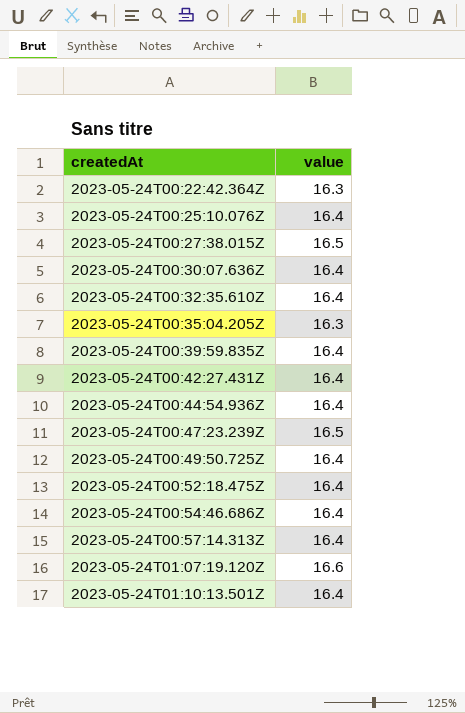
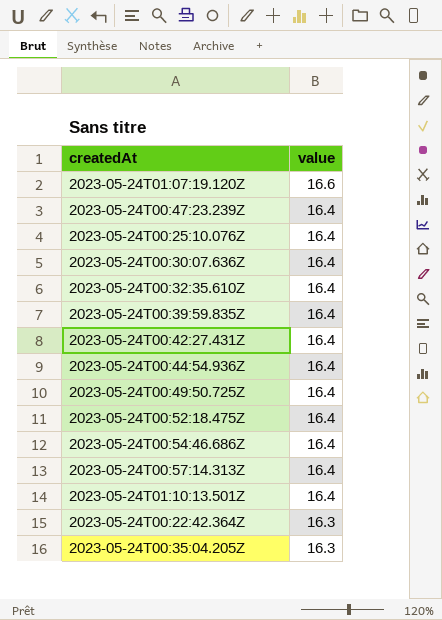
row order: createdAt ascending -> value descending
row 2023-05-24T00:27:38.015Z: 16.5 -> none
2023-05-24T00:47:23.239Z | value: 16.5 -> 16.4

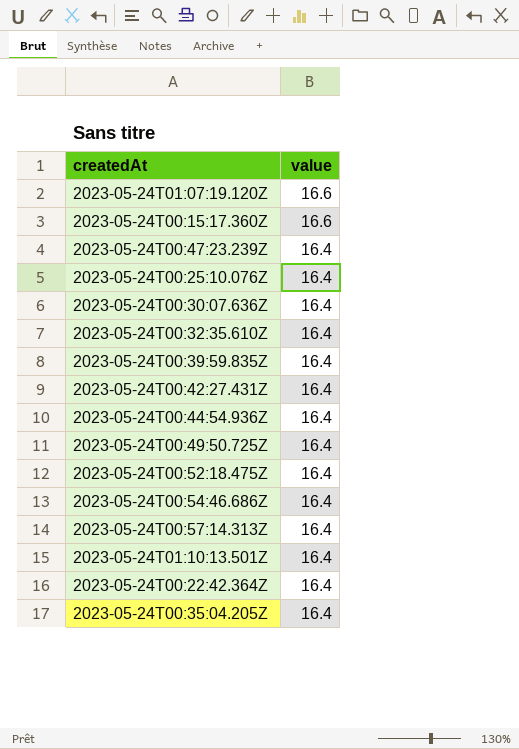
row 2023-05-24T00:15:17.360Z: none -> 16.6
2023-05-24T00:22:42.364Z | value: 16.3 -> 16.4
2023-05-24T00:35:04.205Z | value: 16.3 -> 16.4

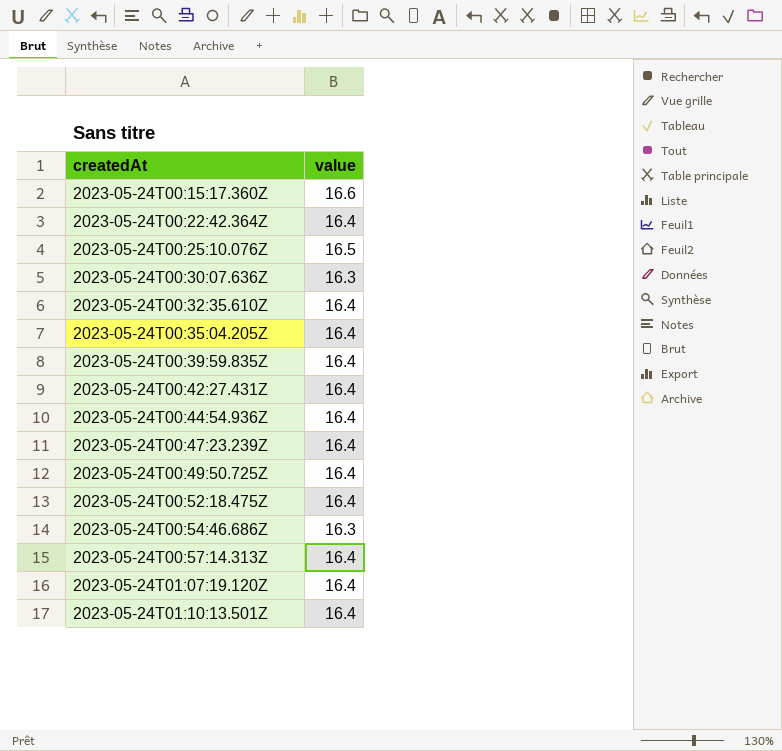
row order: value descending -> createdAt ascending
2023-05-24T00:25:10.076Z | value: 16.4 -> 16.5
2023-05-24T00:30:07.636Z | value: 16.4 -> 16.3
2023-05-24T00:54:46.686Z | value: 16.4 -> 16.3
2023-05-24T01:07:19.120Z | value: 16.6 -> 16.4

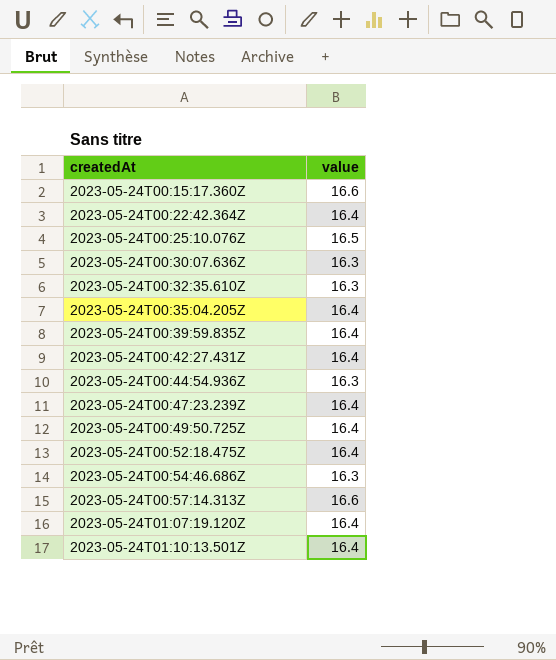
2023-05-24T00:32:35.610Z | value: 16.4 -> 16.3
2023-05-24T00:44:54.936Z | value: 16.4 -> 16.3
2023-05-24T00:57:14.313Z | value: 16.4 -> 16.6

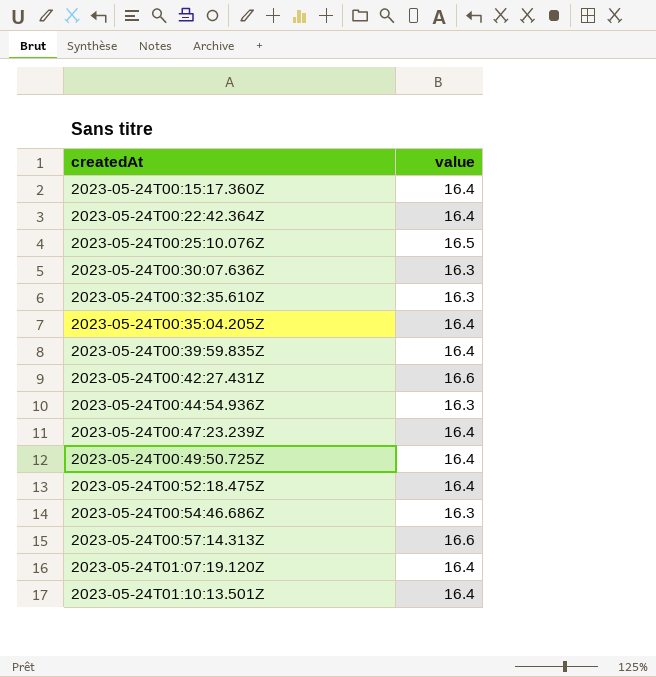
2023-05-24T00:15:17.360Z | value: 16.6 -> 16.4
2023-05-24T00:42:27.431Z | value: 16.4 -> 16.6

